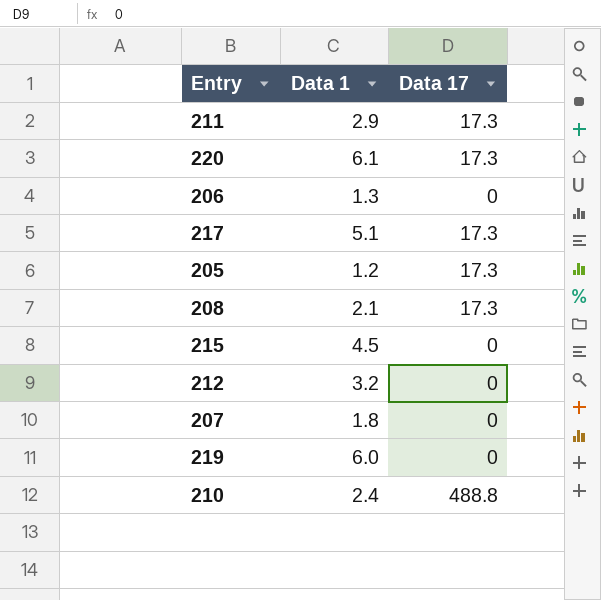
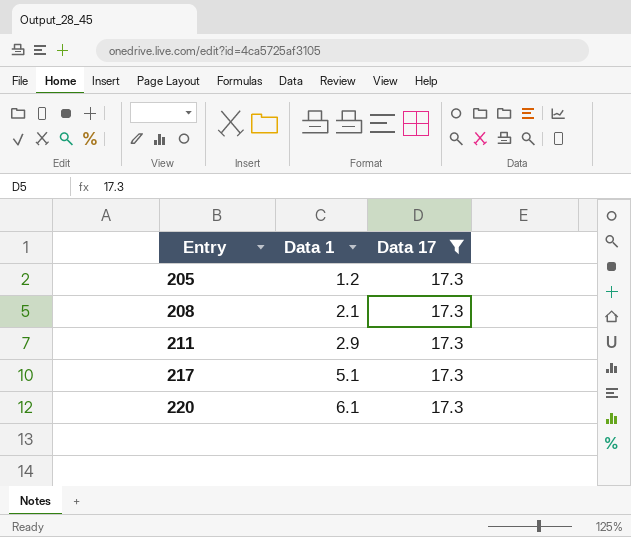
filter: none -> Data 17 = 17.3
row order: none -> Entry ascending

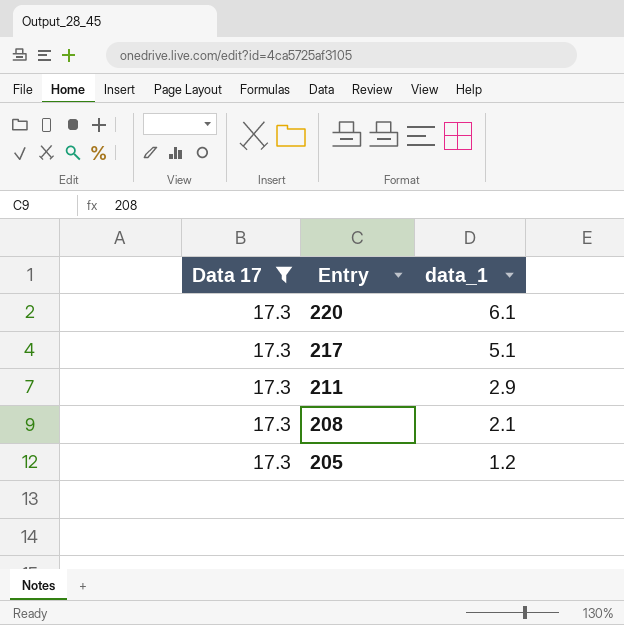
row order: Entry ascending -> Entry descending
column Data 17 | position: 3 -> 1
column name: Data 1 -> data_1

